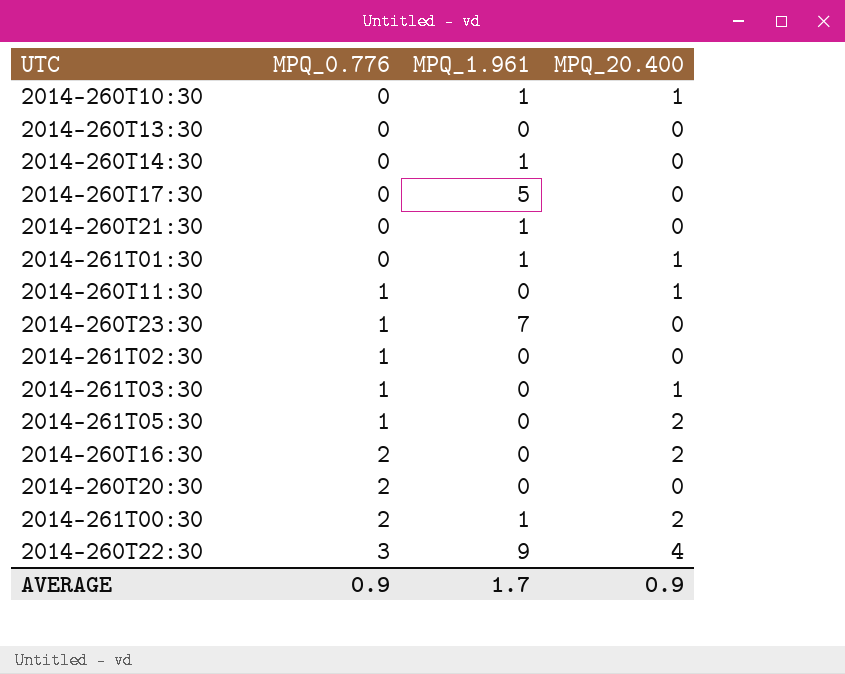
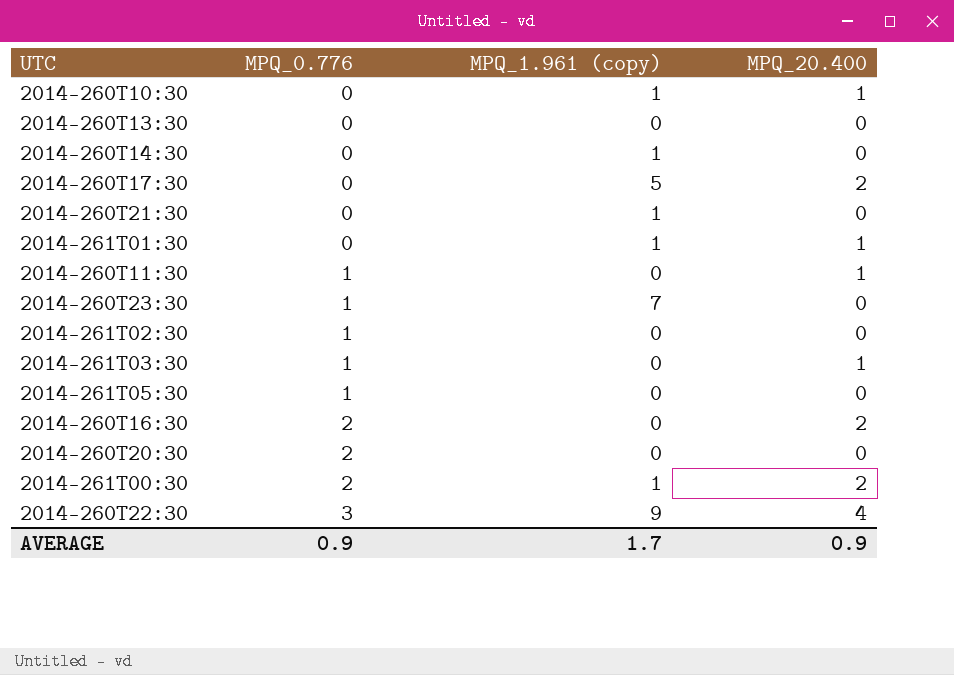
column name: MPQ_1.961 -> MPQ_1.961 (copy)
2014-260T17:30 | MPQ_20.400: 0 -> 2
2014-261T05:30 | MPQ_20.400: 2 -> 0

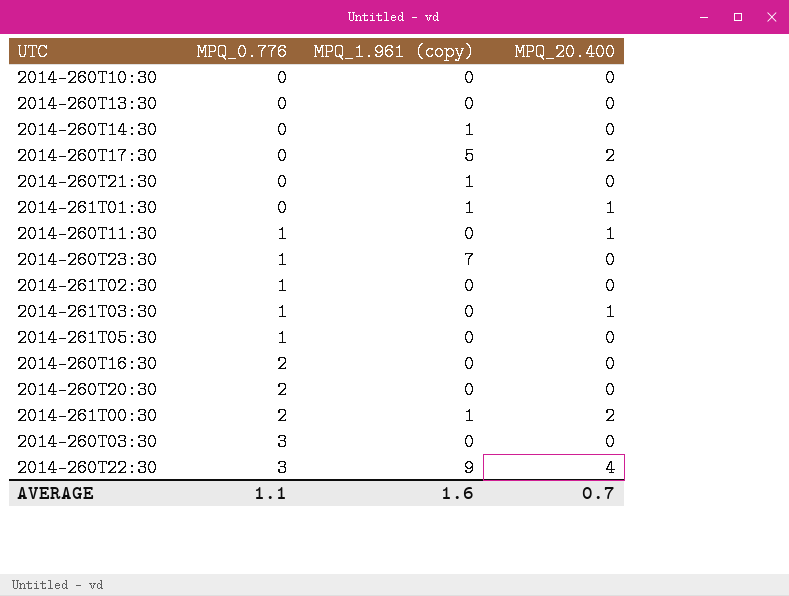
2014-260T10:30 | MPQ_1.961 (copy): 1 -> 0
2014-260T10:30 | MPQ_20.400: 1 -> 0
2014-260T16:30 | MPQ_20.400: 2 -> 0
row 2014-260T03:30: none -> 3 | 0 | 0
AVERAGE | MPQ_0.776: 0.9 -> 1.1
AVERAGE | MPQ_1.961 (copy): 1.7 -> 1.6
AVERAGE | MPQ_20.400: 0.9 -> 0.7

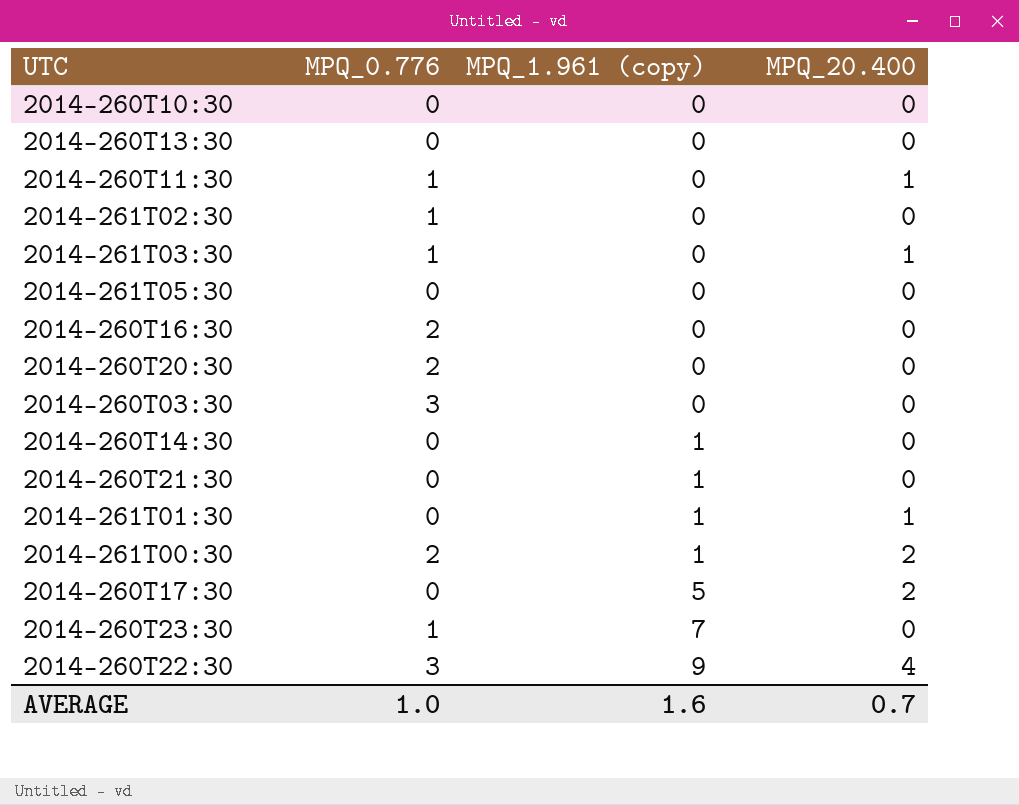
row order: MPQ_0.776 ascending -> MPQ_1.961 (copy) ascending
2014-261T05:30 | MPQ_0.776: 1 -> 0
AVERAGE | MPQ_0.776: 1.1 -> 1.0

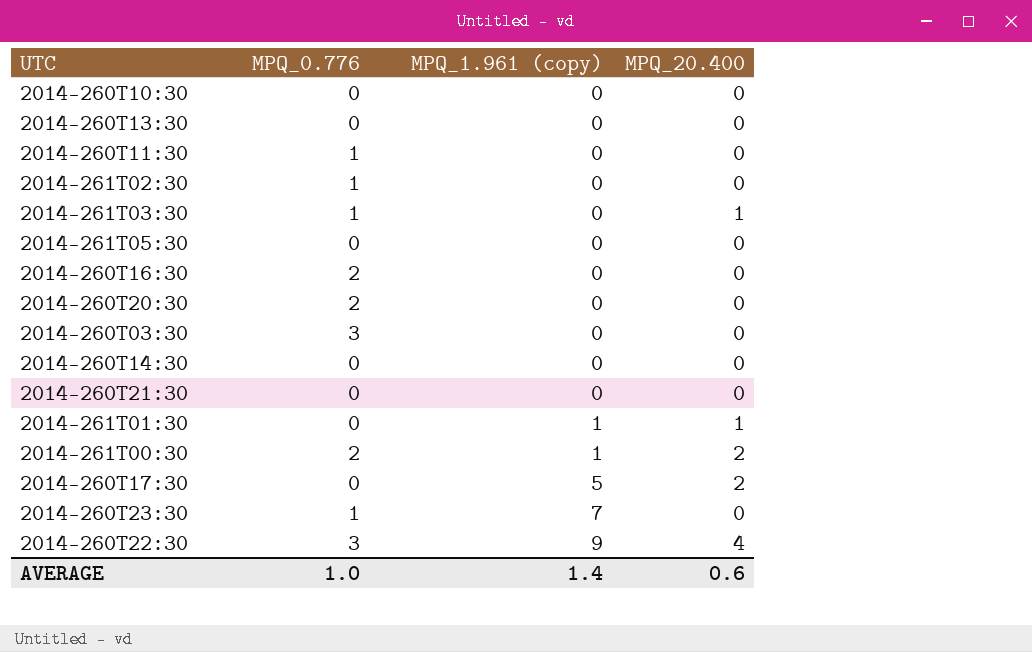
2014-260T11:30 | MPQ_20.400: 1 -> 0
2014-260T14:30 | MPQ_1.961 (copy): 1 -> 0
2014-260T21:30 | MPQ_1.961 (copy): 1 -> 0
AVERAGE | MPQ_1.961 (copy): 1.6 -> 1.4
AVERAGE | MPQ_20.400: 0.7 -> 0.6

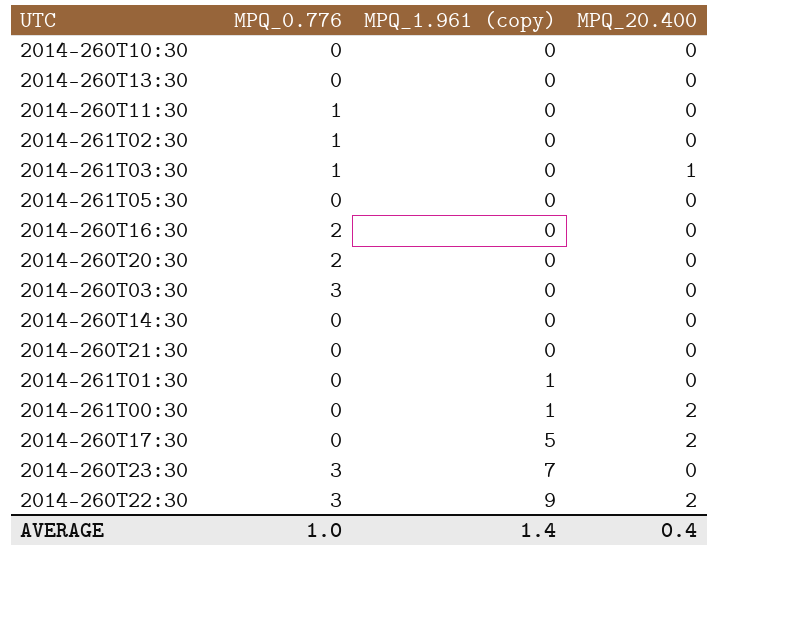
2014-261T01:30 | MPQ_20.400: 1 -> 0
2014-261T00:30 | MPQ_0.776: 2 -> 0
2014-260T23:30 | MPQ_0.776: 1 -> 3
2014-260T22:30 | MPQ_20.400: 4 -> 2
AVERAGE | MPQ_20.400: 0.6 -> 0.4

